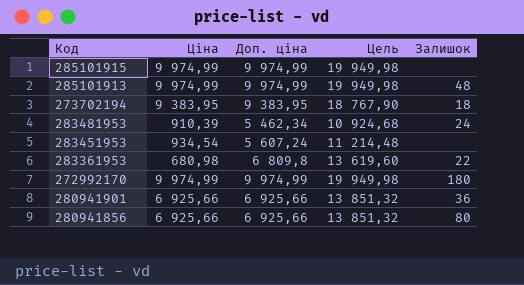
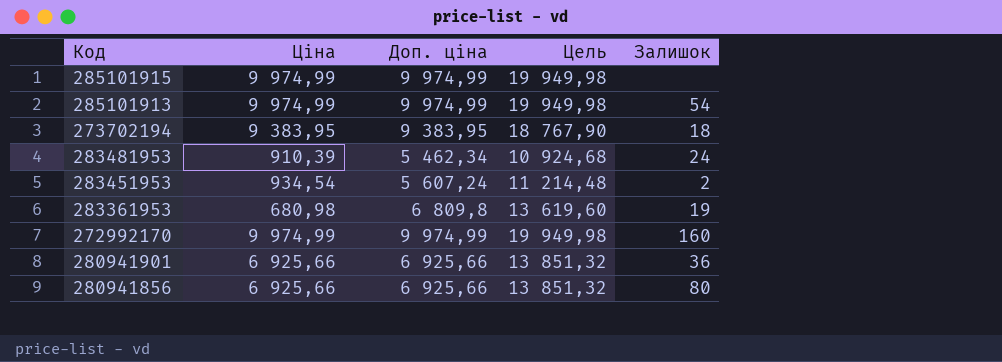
285101913 | Залишок: 48 -> 54
283451953 | Залишок: none -> 2
283361953 | Залишок: 22 -> 19
272992170 | Залишок: 180 -> 160

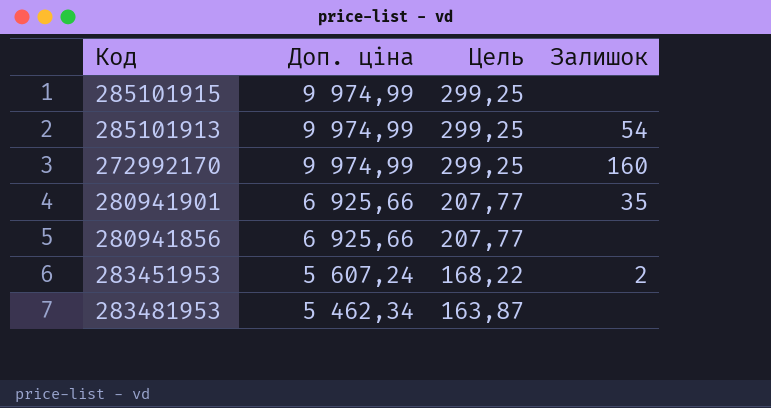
row order: none -> Доп. ціна descending
column Ціна | position: 2 -> none
column Цель | formula: [Доп. ціна] * 2 -> [Доп. ціна] * 0,03
row 273702194: 9 383,95 | 9 383,95 | 18 767,90 | 18 -> none
row 283361953: 680,98 | 6 809,8 | 13 619,60 | 19 -> none
280941901 | Залишок: 36 -> 35
280941856 | Залишок: 80 -> none
283481953 | Залишок: 24 -> none

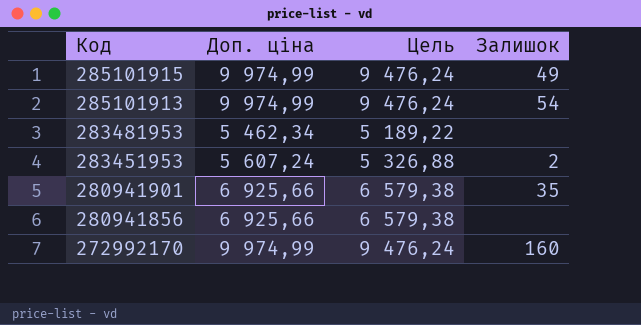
row order: Доп. ціна descending -> Код descending
column Цель | formula: [Доп. ціна] * 0,03 -> [Доп. ціна] * 0,95
285101915 | Залишок: none -> 49

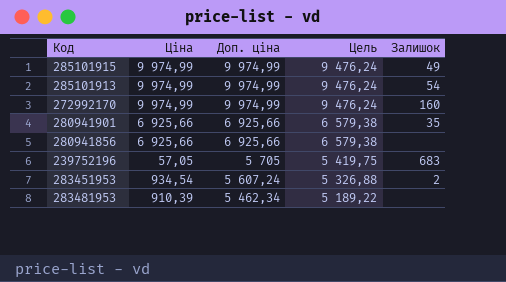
row order: Код descending -> Доп. ціна descending
column Ціна | position: none -> 2
row 239752196: none -> 57,05 | 5 705 | 5 419,75 | 683

